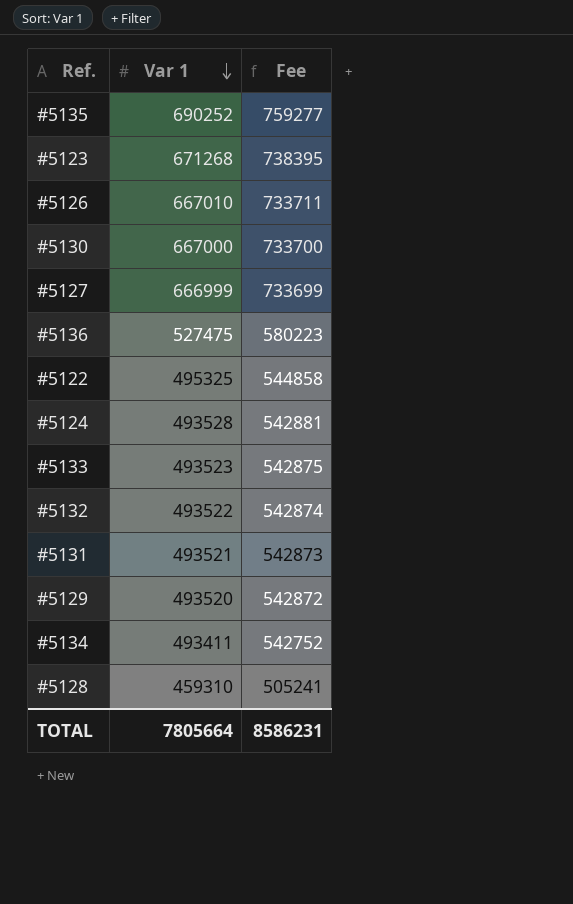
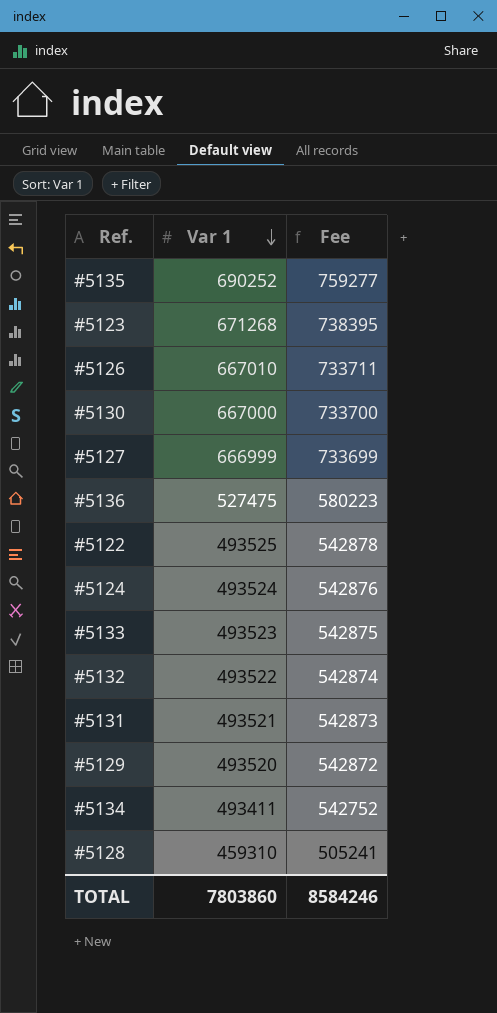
#5122 | Var 1: 495325 -> 493525
#5122 | Fee: 544858 -> 542878
#5124 | Var 1: 493528 -> 493524
#5124 | Fee: 542881 -> 542876
TOTAL | Var 1: 7805664 -> 7803860
TOTAL | Fee: 8586231 -> 8584246

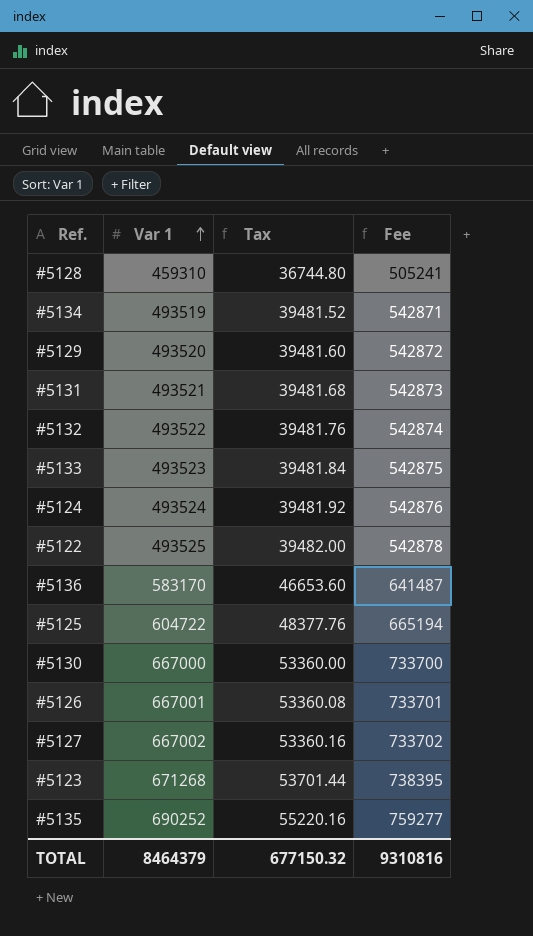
row order: Var 1 descending -> Var 1 ascending
column Tax | formula: none -> [Var 1] * 0.08
#5134 | Var 1: 493411 -> 493519
#5134 | Fee: 542752 -> 542871
#5136 | Var 1: 527475 -> 583170
#5136 | Fee: 580223 -> 641487
row #5125: none -> 604722 | 48377.76 | 665194
#5126 | Var 1: 667010 -> 667001
#5126 | Fee: 733711 -> 733701
#5127 | Var 1: 666999 -> 667002
#5127 | Fee: 733699 -> 733702
TOTAL | Var 1: 7803860 -> 8464379
TOTAL | Fee: 8584246 -> 9310816

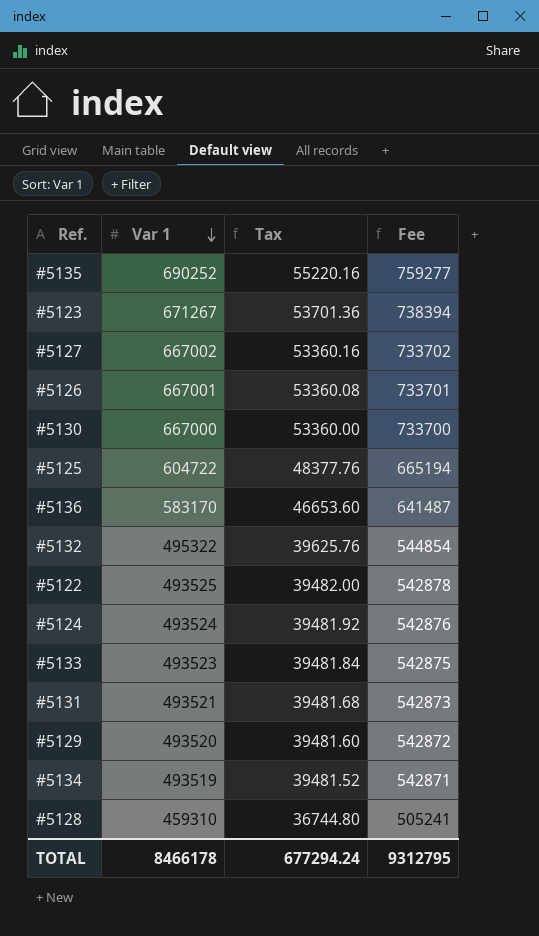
row order: Var 1 ascending -> Var 1 descending
#5123 | Var 1: 671268 -> 671267
#5123 | Tax: 53701.44 -> 53701.36
#5123 | Fee: 738395 -> 738394
#5132 | Var 1: 493522 -> 495322
#5132 | Tax: 39481.76 -> 39625.76
#5132 | Fee: 542874 -> 544854
TOTAL | Var 1: 8464379 -> 8466178
TOTAL | Tax: 677150.32 -> 677294.24
TOTAL | Fee: 9310816 -> 9312795

